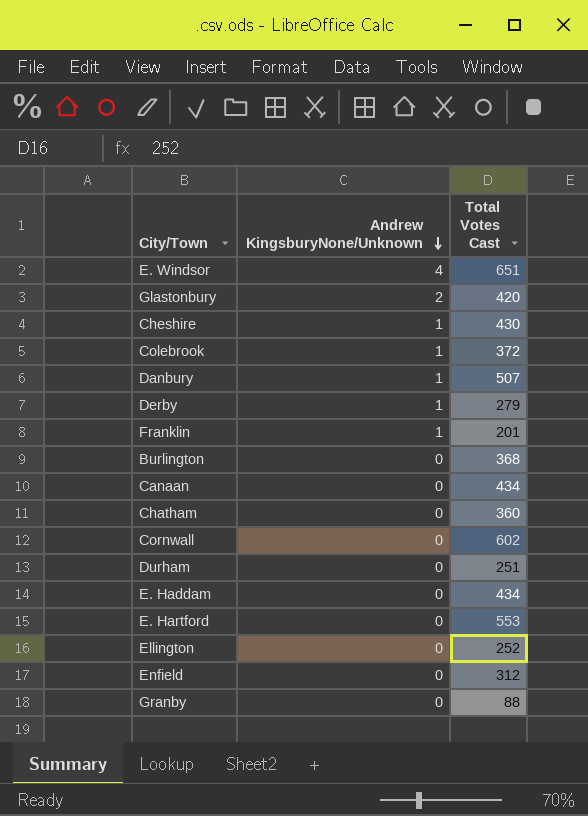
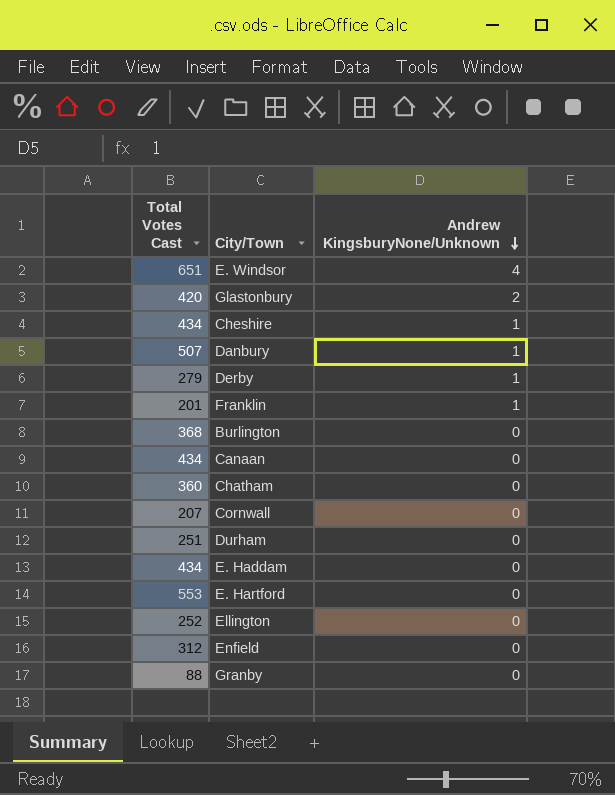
column Total Votes Cast | position: 3 -> 1
row Colebrook: 1 | 372 -> none
Cheshire | Total Votes Cast: 430 -> 434
Cornwall | Total Votes Cast: 602 -> 207

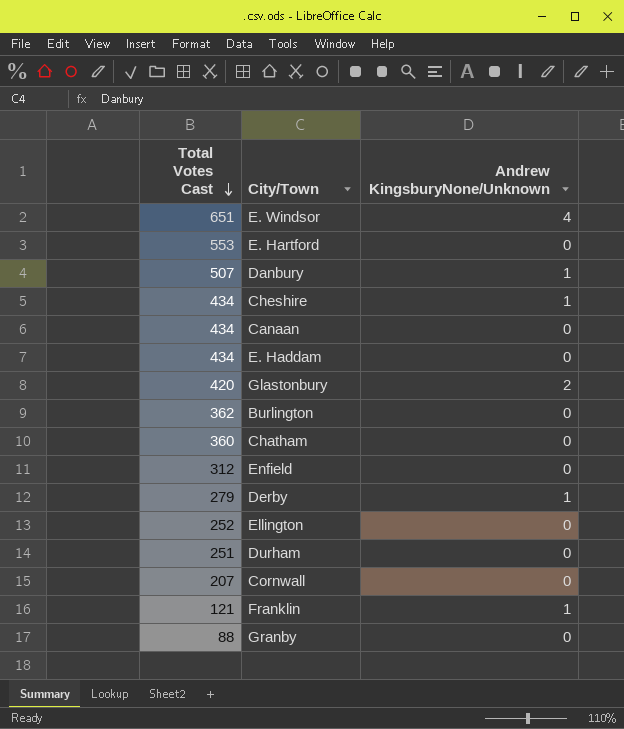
row order: Andrew KingsburyNone/Unknown descending -> Total Votes Cast descending
Burlington | Total Votes Cast: 368 -> 362
Franklin | Total Votes Cast: 201 -> 121

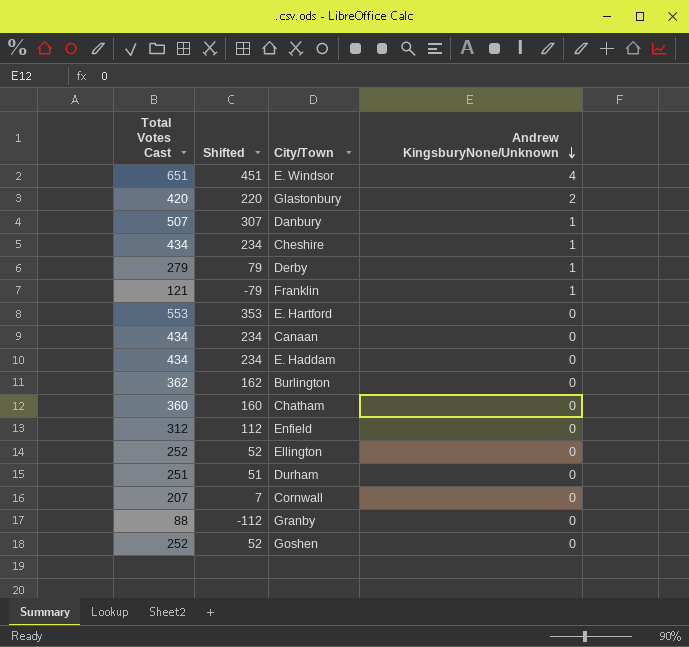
row order: Total Votes Cast descending -> Andrew KingsburyNone/Unknown descending
column Shifted | formula: none -> [Total Votes Cast] - 200
row Goshen: none -> 252 | 52 | 0

